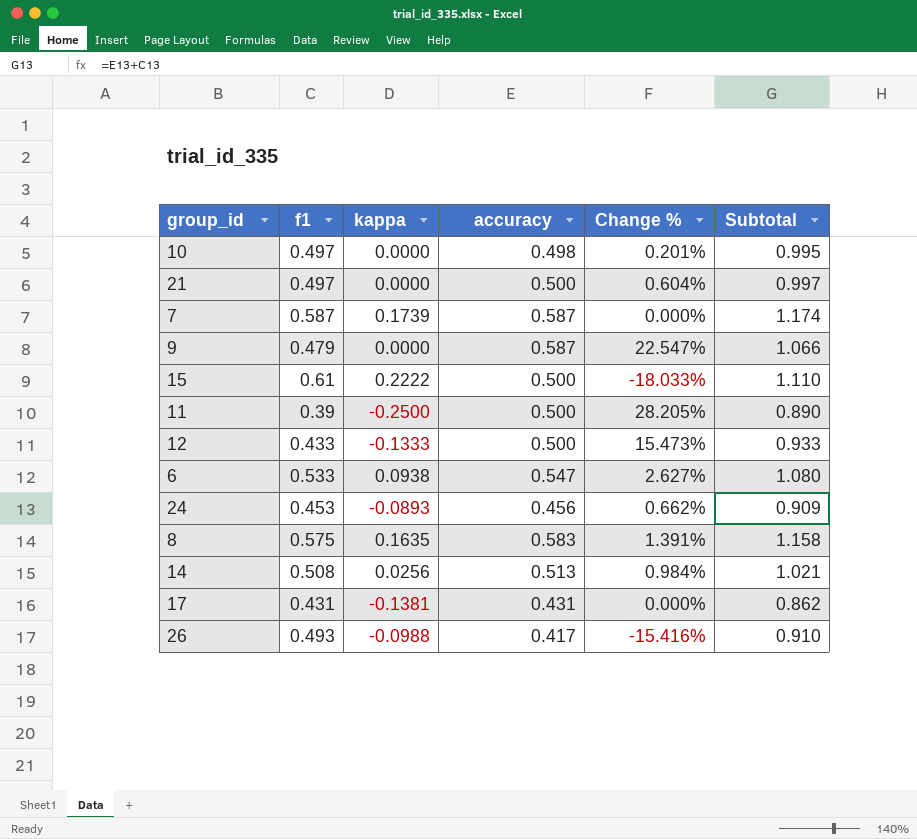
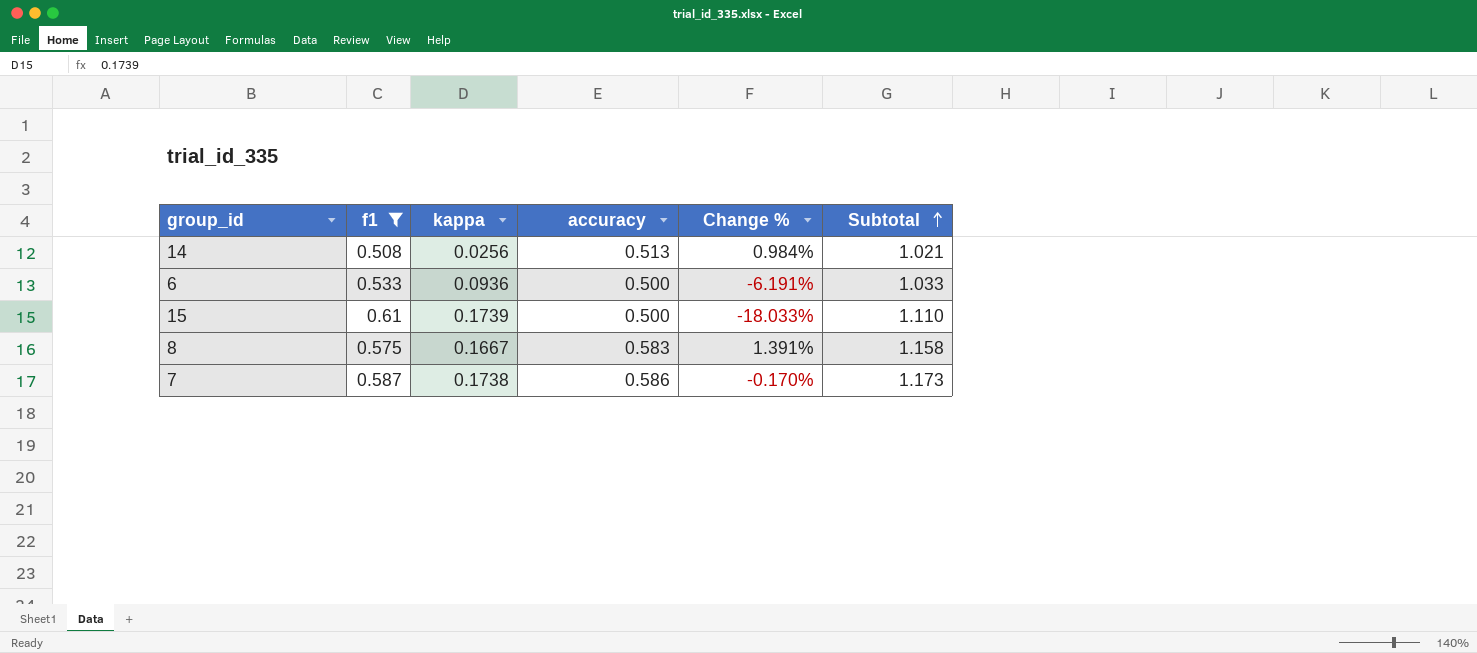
filter: none -> f1 >= 0.508
row order: none -> Subtotal ascending
6 | kappa: 0.0938 -> 0.0936
6 | accuracy: 0.547 -> 0.500
6 | Change %: 2.627% -> -6.191%
6 | Subtotal: 1.080 -> 1.033
15 | kappa: 0.2222 -> 0.1739
8 | kappa: 0.1635 -> 0.1667
7 | kappa: 0.1739 -> 0.1738
7 | accuracy: 0.587 -> 0.586
7 | Change %: 0.000% -> -0.170%
7 | Subtotal: 1.174 -> 1.173

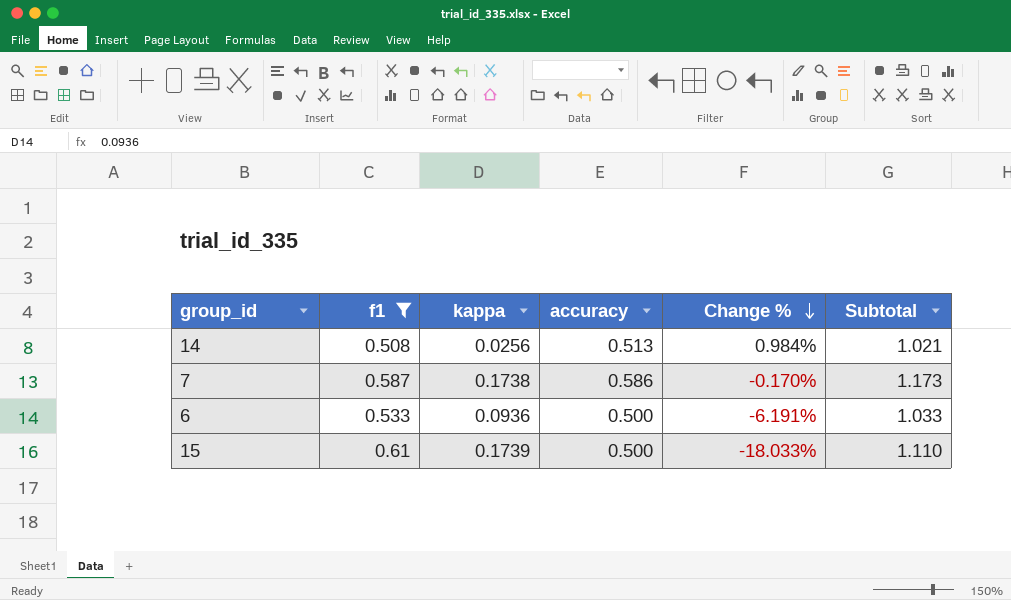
row order: Subtotal ascending -> Change % descending
row 8: 0.575 | 0.1667 | 0.583 | 1.391% | 1.158 -> none

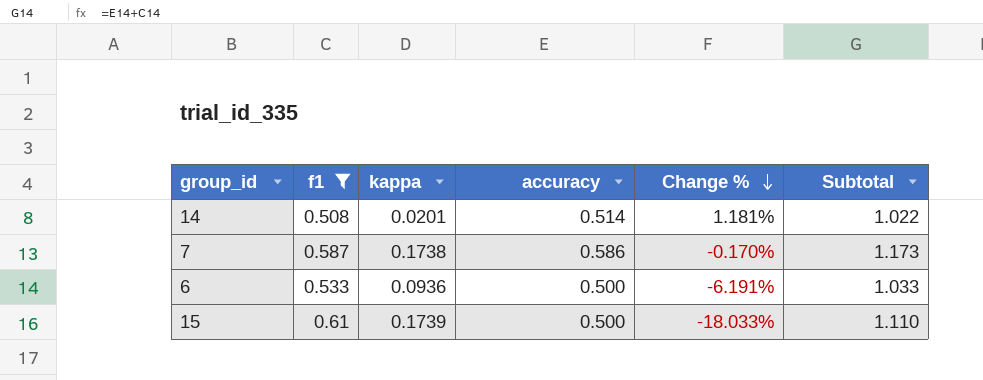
14 | kappa: 0.0256 -> 0.0201
14 | accuracy: 0.513 -> 0.514
14 | Change %: 0.984% -> 1.181%
14 | Subtotal: 1.021 -> 1.022

